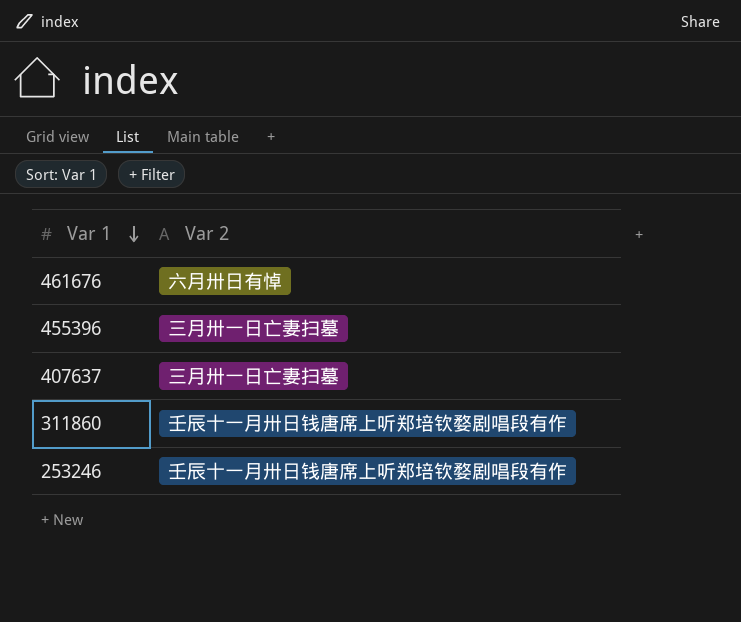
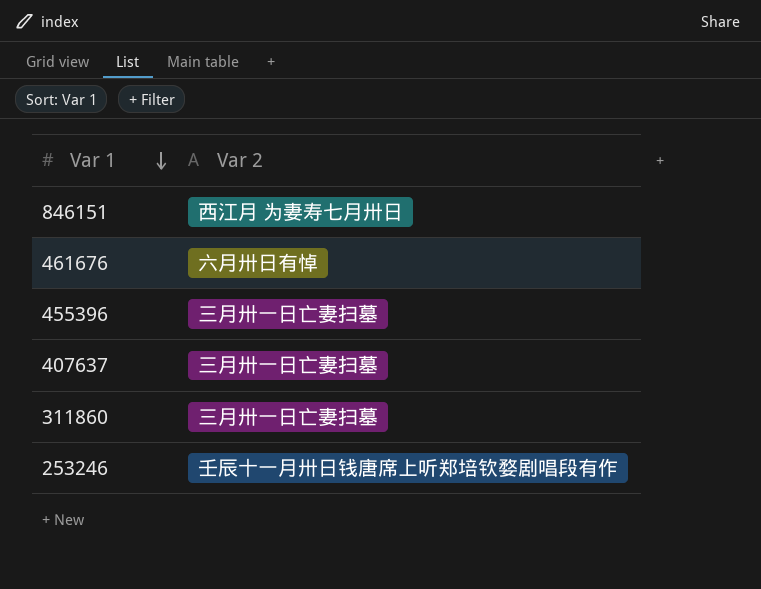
row 846151: none -> 西江月 为妻寿七月卅日
311860 | Var 2: 壬辰十一月卅日钱唐席上听郑培钦婺剧唱段有作 -> 三月卅一日亡妻扫墓

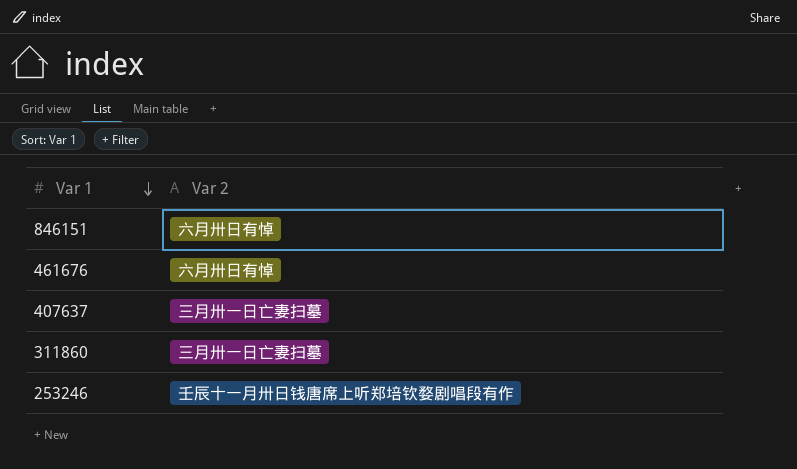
row 455396: 三月卅一日亡妻扫墓 -> none
846151 | Var 2: 西江月 为妻寿七月卅日 -> 六月卅日有悼

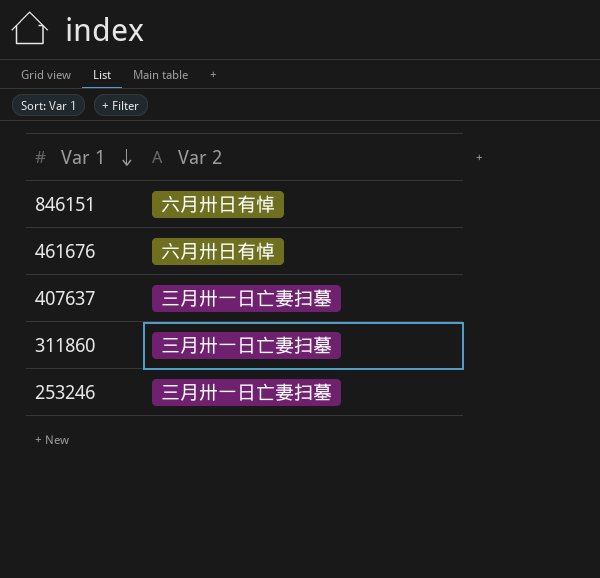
253246 | Var 2: 壬辰十一月卅日钱唐席上听郑培钦婺剧唱段有作 -> 三月卅一日亡妻扫墓

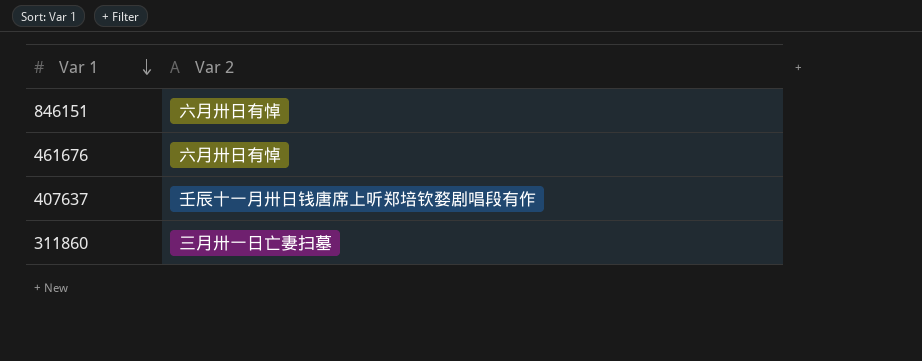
row 253246: 三月卅一日亡妻扫墓 -> none
407637 | Var 2: 三月卅一日亡妻扫墓 -> 壬辰十一月卅日钱唐席上听郑培钦婺剧唱段有作

